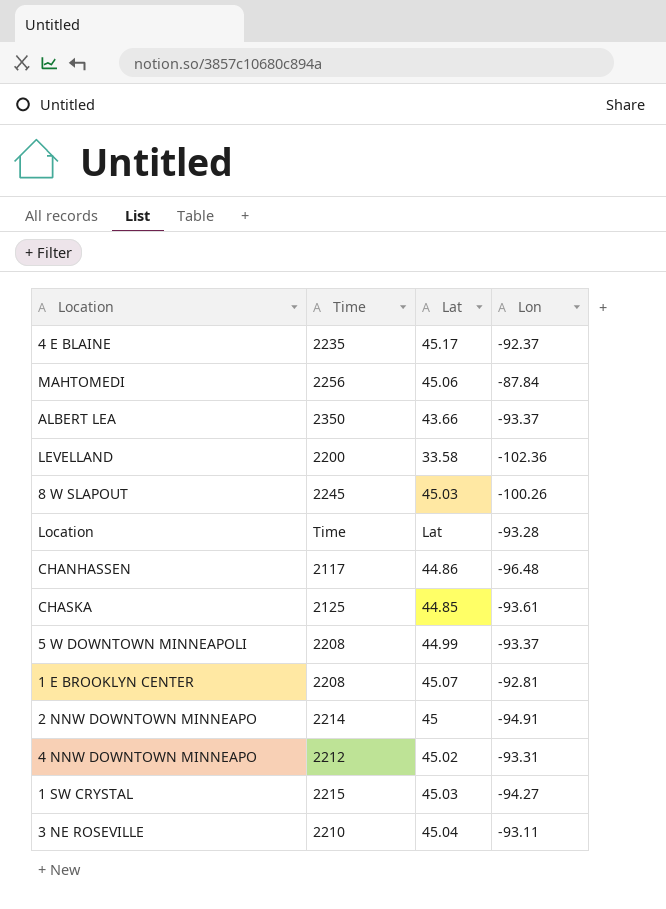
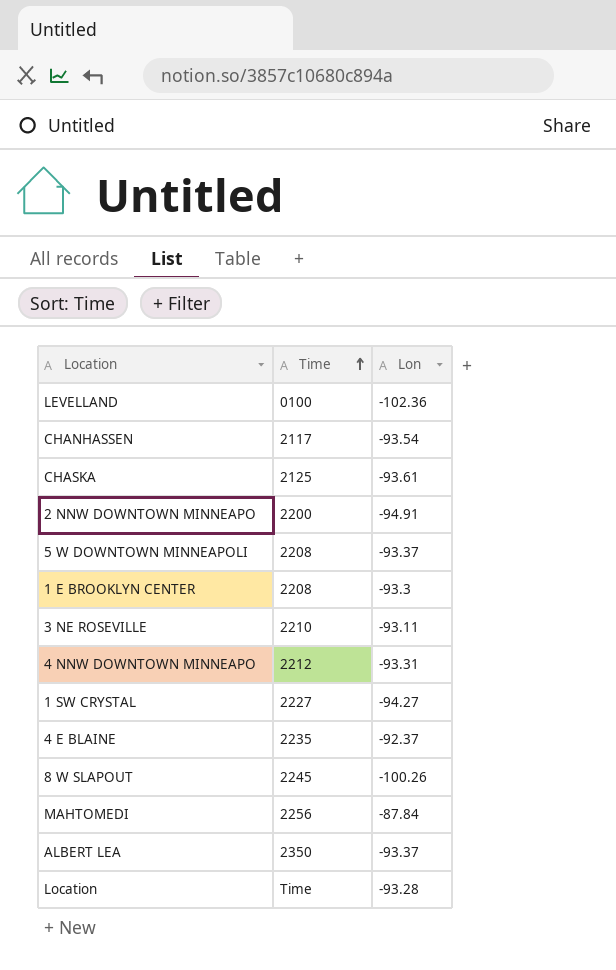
row order: none -> Time ascending
column Lat | position: 3 -> none
LEVELLAND | Time: 2200 -> 0100
CHANHASSEN | Lon: -96.48 -> -93.54
2 NNW DOWNTOWN MINNEAPO | Time: 2214 -> 2200
1 E BROOKLYN CENTER | Lon: -92.81 -> -93.3
1 SW CRYSTAL | Time: 2215 -> 2227

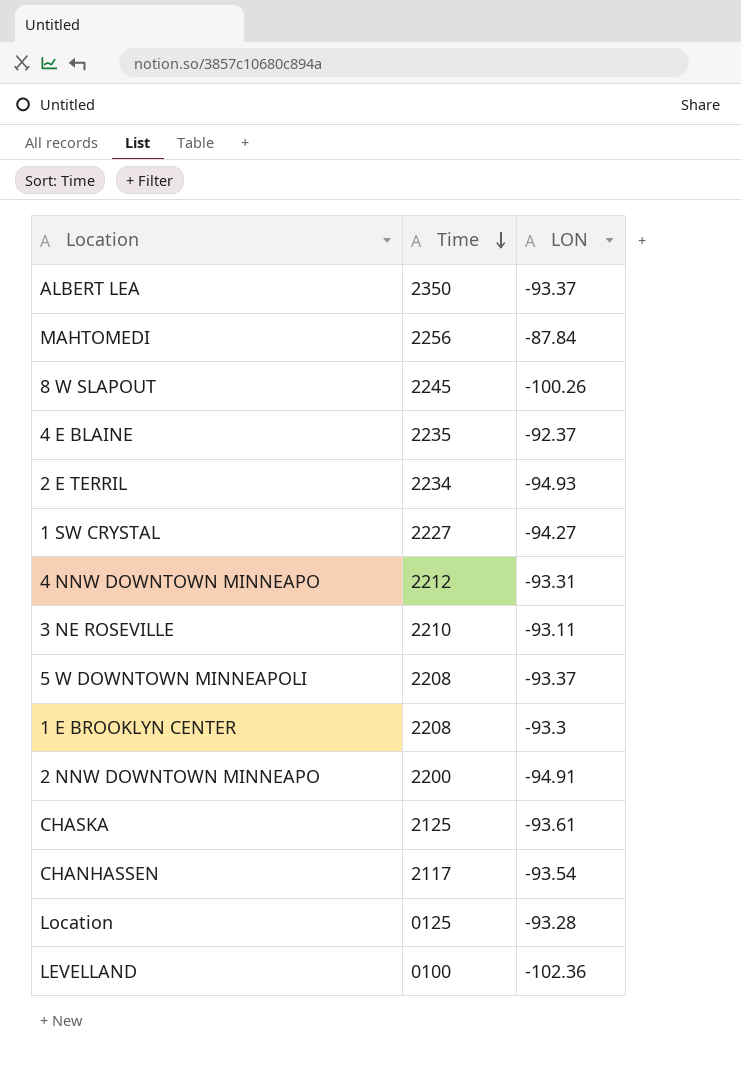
row order: Time ascending -> Time descending
column name: Lon -> LON
row 2 E TERRIL: none -> 2234 | -94.93
Location | Time: Time -> 0125

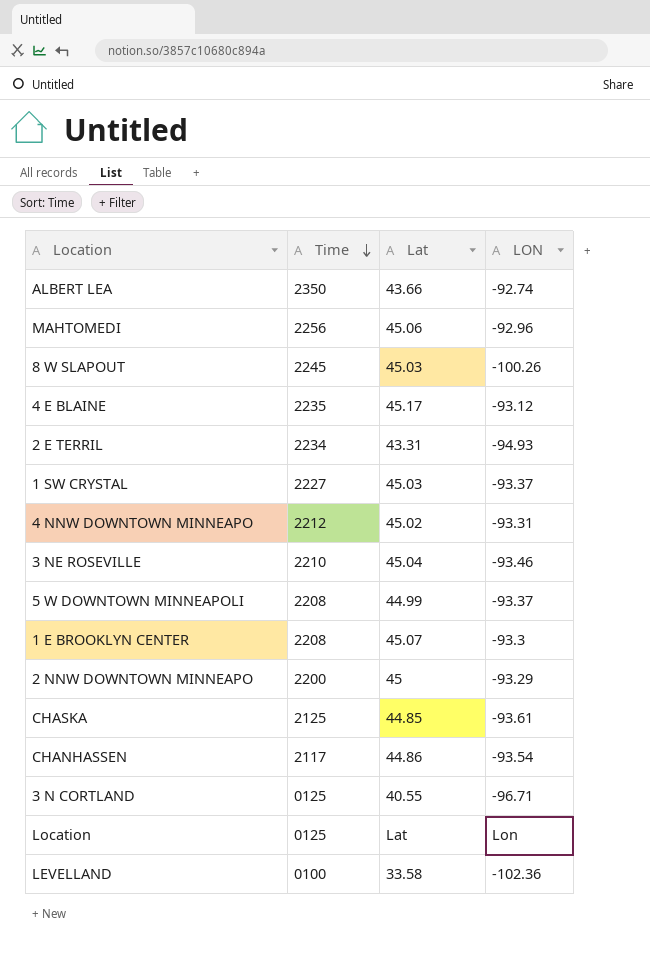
column Lat | position: none -> 3
ALBERT LEA | LON: -93.37 -> -92.74
MAHTOMEDI | LON: -87.84 -> -92.96
4 E BLAINE | LON: -92.37 -> -93.12
1 SW CRYSTAL | LON: -94.27 -> -93.37
3 NE ROSEVILLE | LON: -93.11 -> -93.46
2 NNW DOWNTOWN MINNEAPO | LON: -94.91 -> -93.29
row 3 N CORTLAND: none -> 0125 | 40.55 | -96.71
Location | LON: -93.28 -> Lon

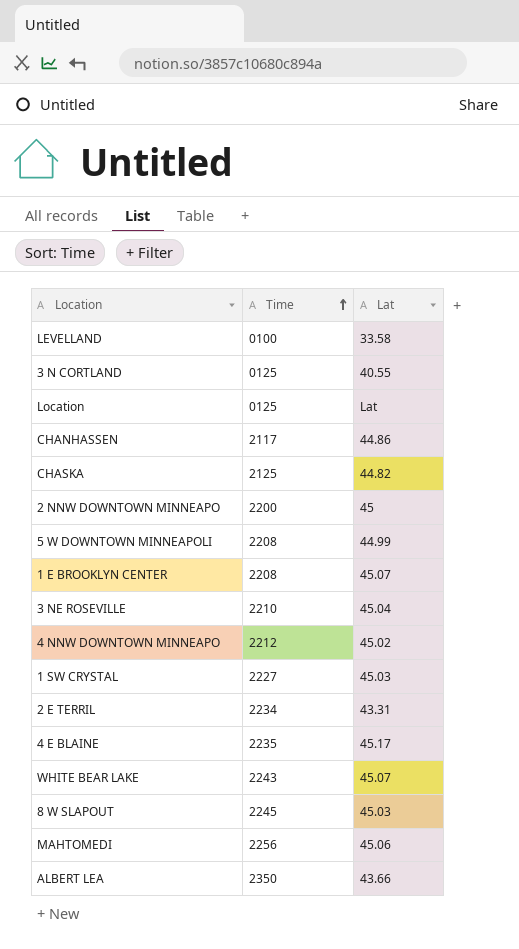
row order: Time descending -> Time ascending
column LON | position: 4 -> none
CHASKA | Lat: 44.85 -> 44.82
row WHITE BEAR LAKE: none -> 2243 | 45.07

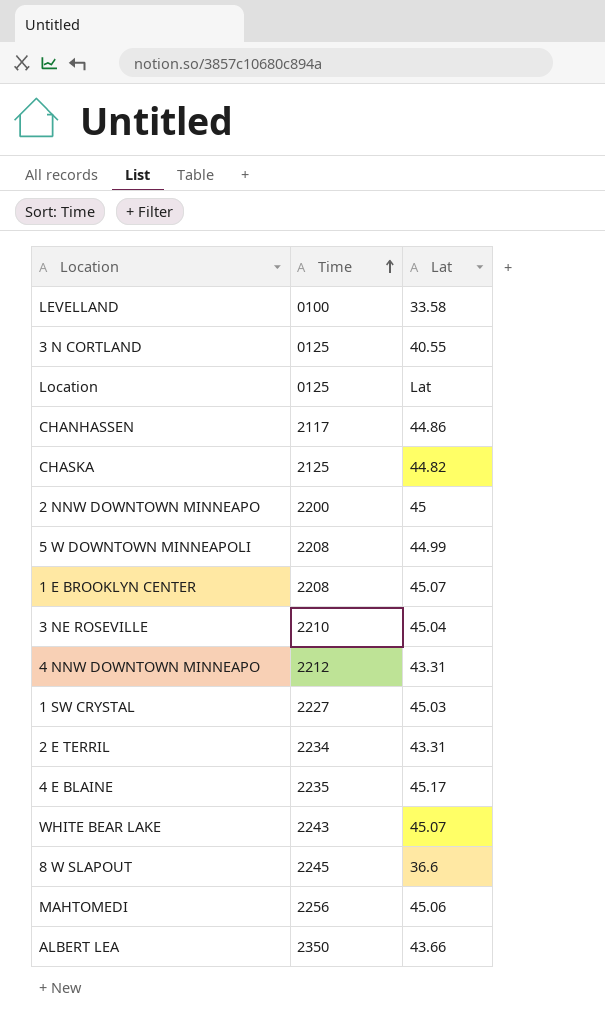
4 NNW DOWNTOWN MINNEAPO | Lat: 45.02 -> 43.31
8 W SLAPOUT | Lat: 45.03 -> 36.6

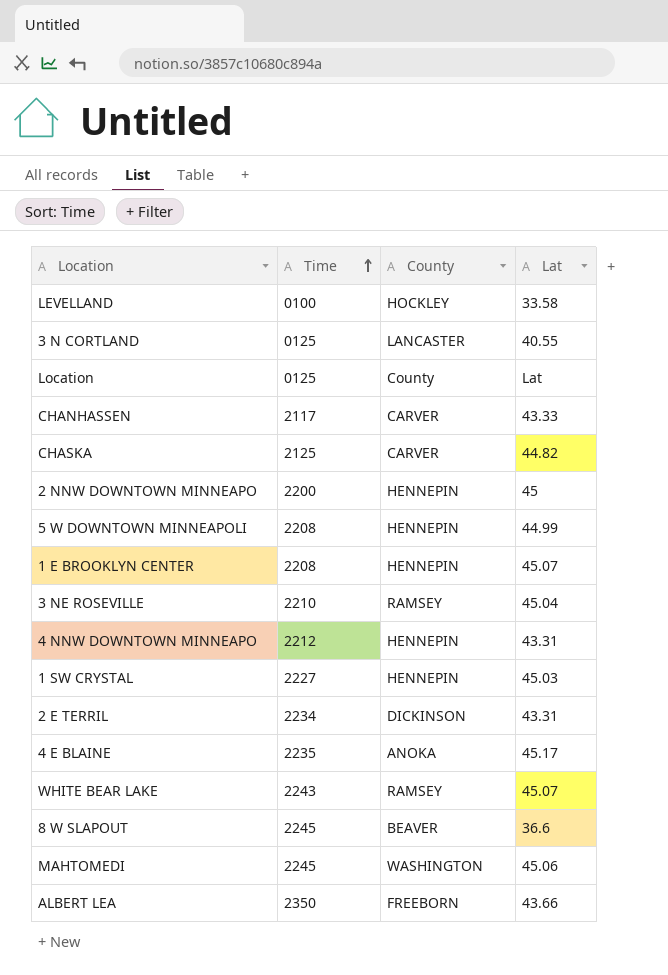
column County | position: none -> 3
CHANHASSEN | Lat: 44.86 -> 43.33
MAHTOMEDI | Time: 2256 -> 2245

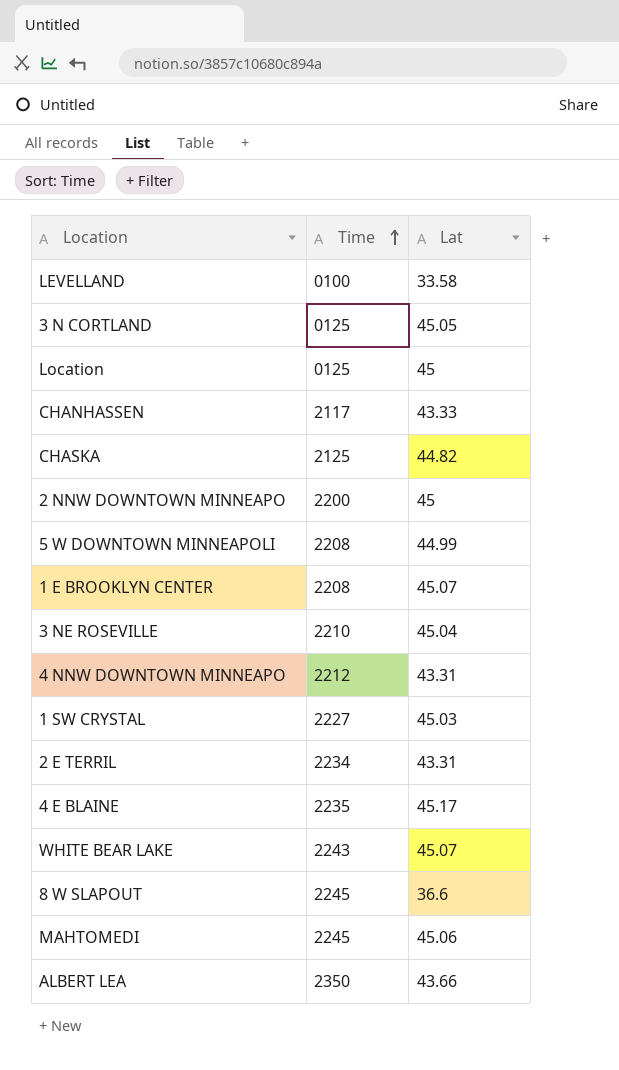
column County | position: 3 -> none
3 N CORTLAND | Lat: 40.55 -> 45.05
Location | Lat: Lat -> 45

